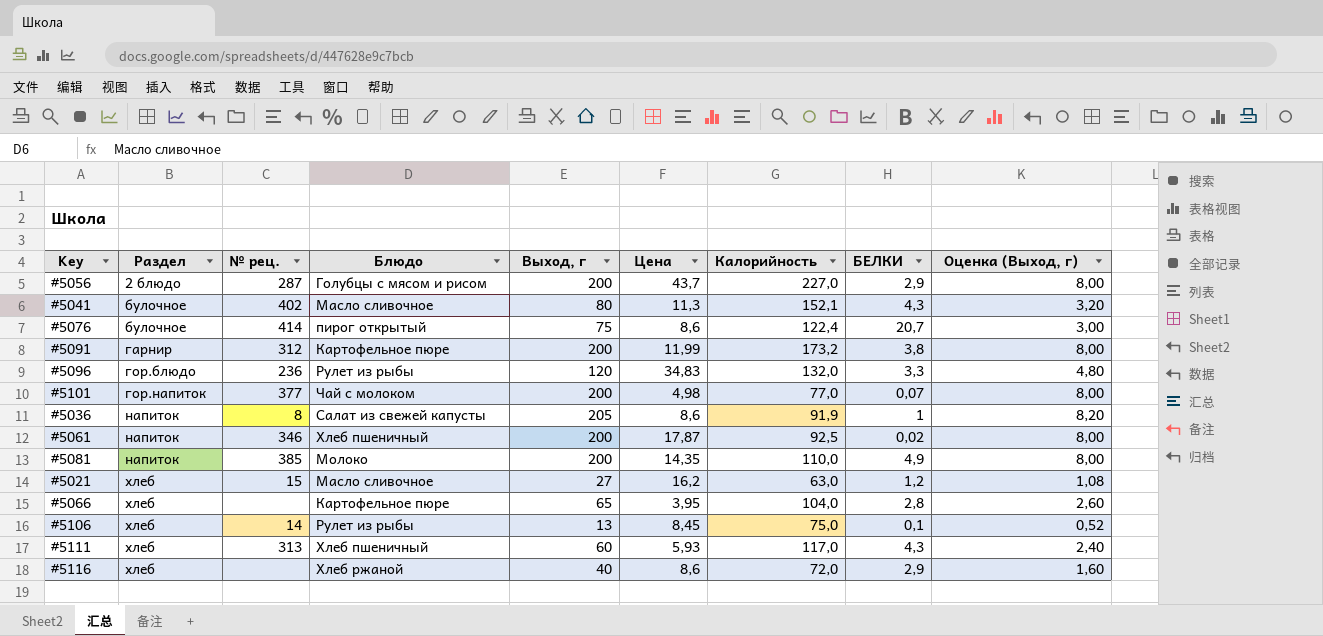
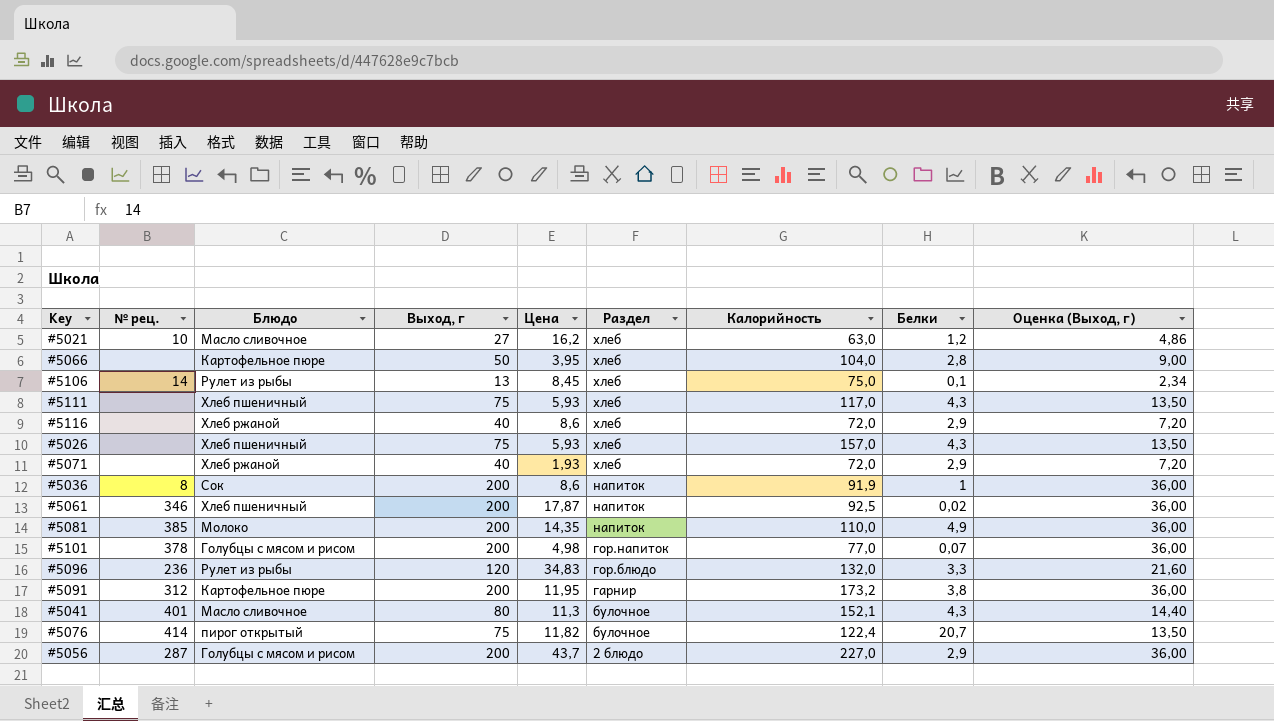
row order: Раздел ascending -> Раздел descending
column Раздел | position: 2 -> 6
column name: БЕЛКИ -> Белки
column Оценка (Выход, г) | formula: [Выход, г] * 0,04 -> [Выход, г] * 0,18
#5021 | № рец.: 15 -> 10
#5066 | Выход, г: 65 -> 50
#5111 | № рец.: 313 -> none
#5111 | Выход, г: 60 -> 75
row #5026: none -> none | Хлеб пшеничный | 75 | 5,93 | хлеб | 157,0 | 4,3 | 13,50
row #5071: none -> none | Хлеб ржаной | 40 | 1,93 | хлеб | 72,0 | 2,9 | 7,20
#5036 | Блюдо: Салат из свежей капусты -> Сок
#5036 | Выход, г: 205 -> 200
#5101 | № рец.: 377 -> 378
#5101 | Блюдо: Чай с молоком -> Голубцы с мясом и рисом
#5091 | Цена: 11,99 -> 11,95
#5041 | № рец.: 402 -> 401
#5076 | Цена: 8,6 -> 11,82

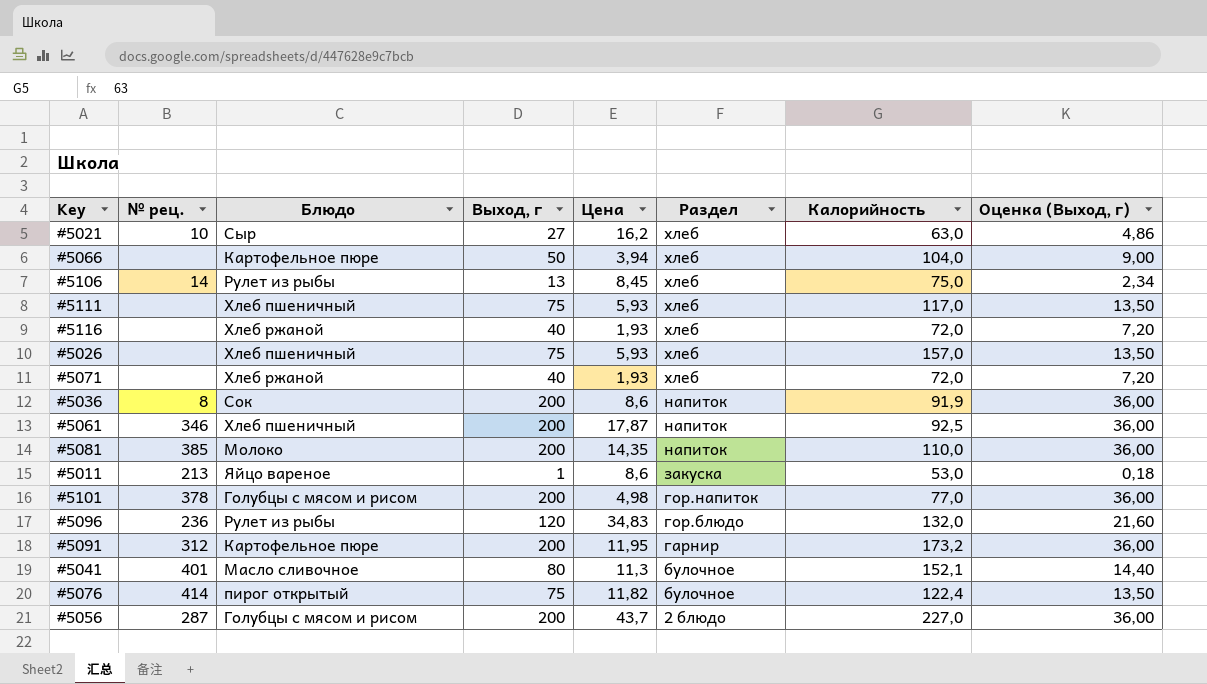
column Белки | position: 8 -> none
#5021 | Блюдо: Масло сливочное -> Сыр
#5066 | Цена: 3,95 -> 3,94
#5116 | Цена: 8,6 -> 1,93
row #5011: none -> 213 | Яйцо вареное | 1 | 8,6 | закуска | 53,0 | 0,18

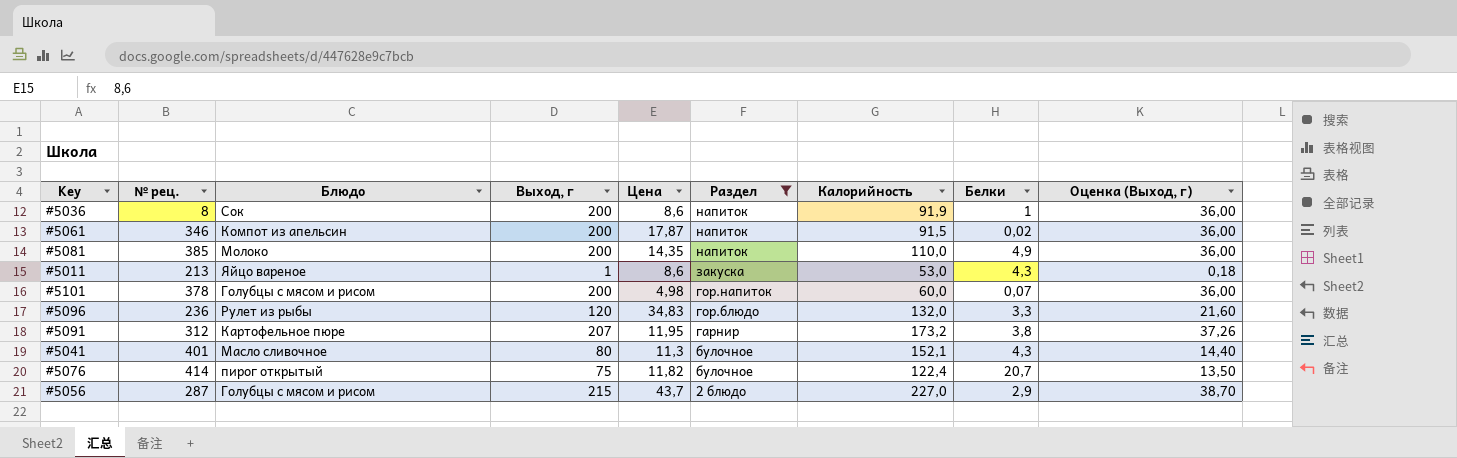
filter: none -> Раздел != хлеб
column Белки | position: none -> 8
#5061 | Блюдо: Хлеб пшеничный -> Компот из апельсин
#5061 | Калорийность: 92,5 -> 91,5
#5101 | Калорийность: 77,0 -> 60,0
#5091 | Выход, г: 200 -> 207
#5091 | Оценка (Выход, г): 36,00 -> 37,26
#5056 | Выход, г: 200 -> 215
#5056 | Оценка (Выход, г): 36,00 -> 38,70

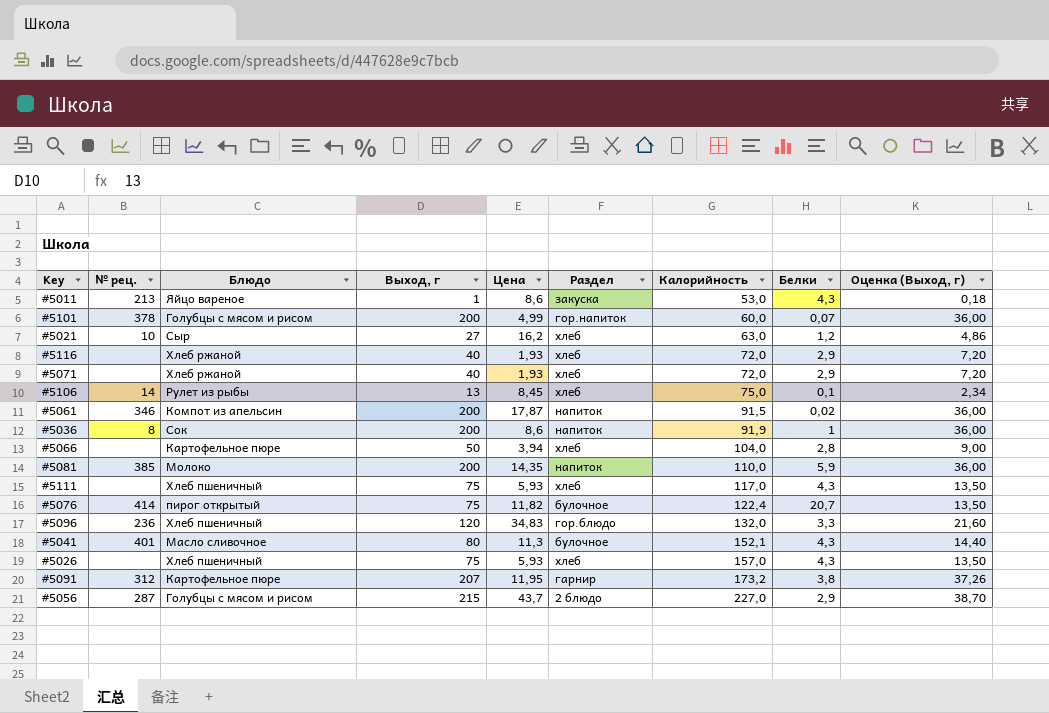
filter: Раздел != хлеб -> none
row order: Раздел descending -> Калорийность ascending
#5101 | Цена: 4,98 -> 4,99
#5081 | Белки: 4,9 -> 5,9
#5096 | Блюдо: Рулет из рыбы -> Хлеб пшеничный

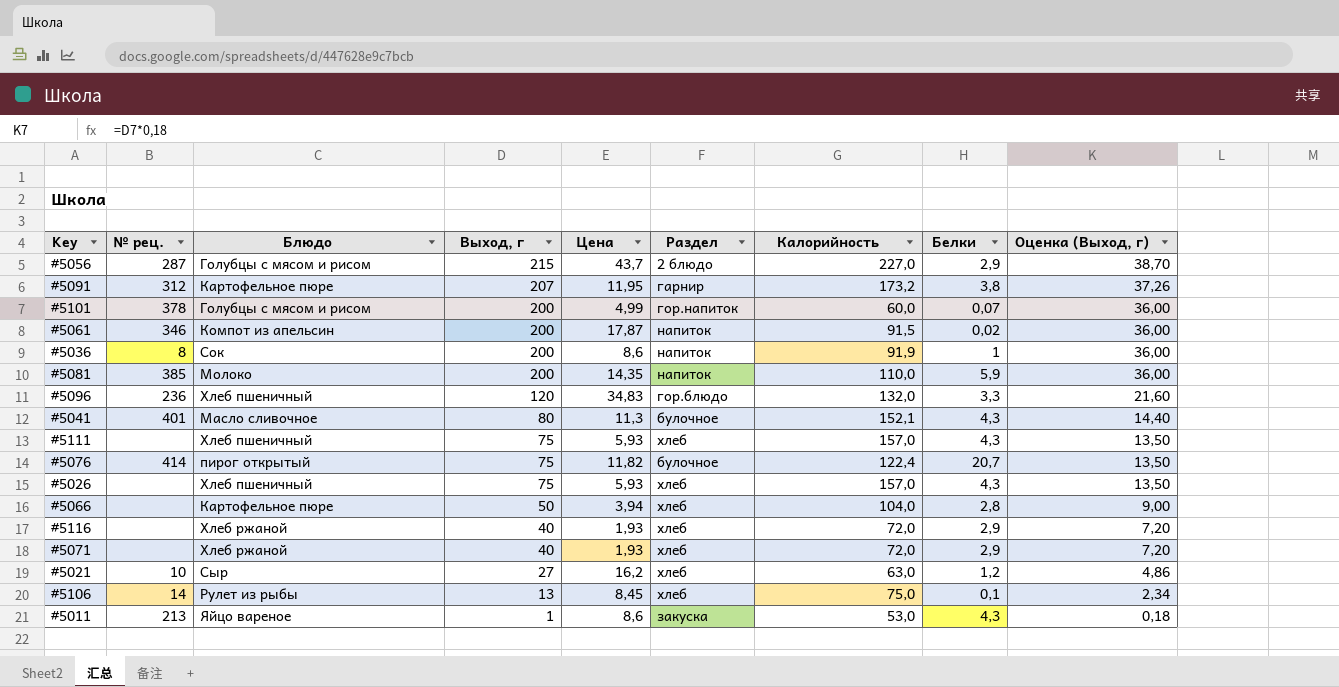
row order: Калорийность ascending -> Выход, г descending
#5111 | Калорийность: 117,0 -> 157,0

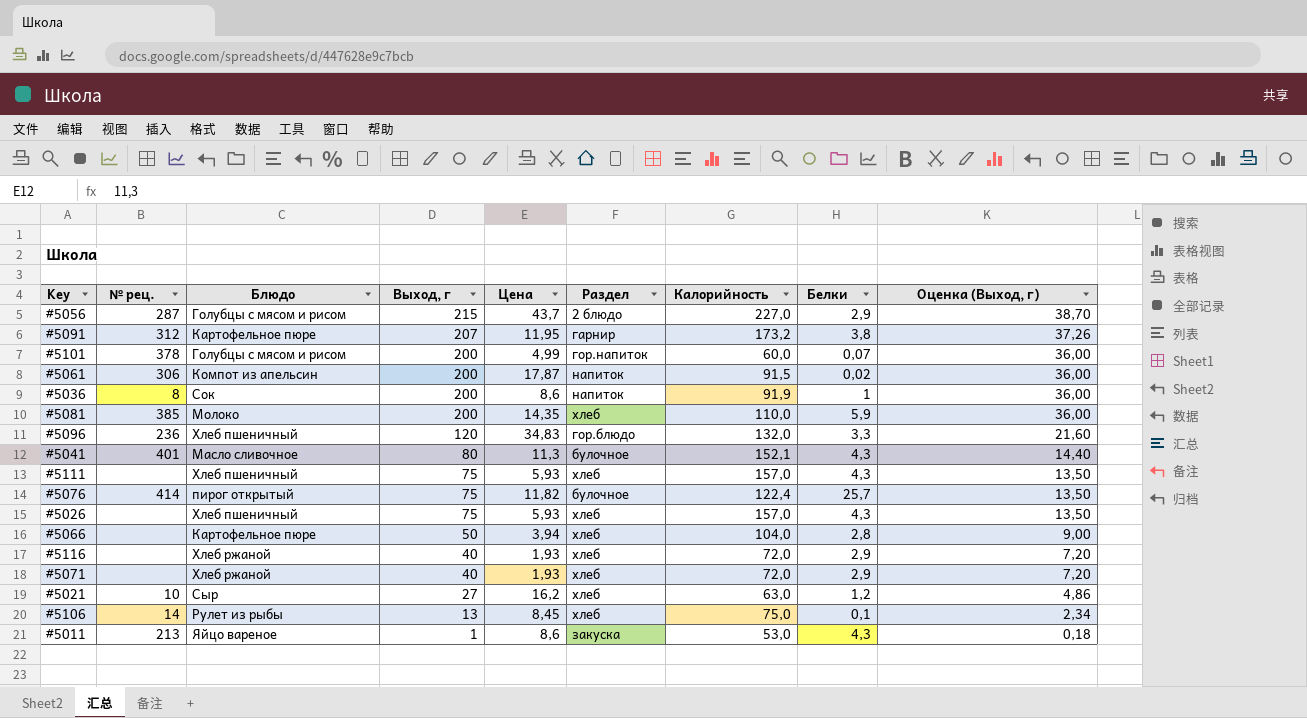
#5061 | № рец.: 346 -> 306
#5081 | Раздел: напиток -> хлеб
#5076 | Белки: 20,7 -> 25,7

